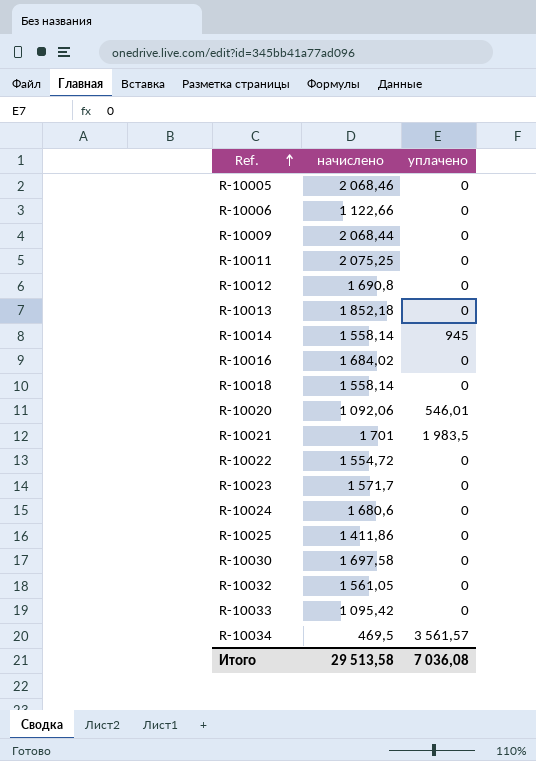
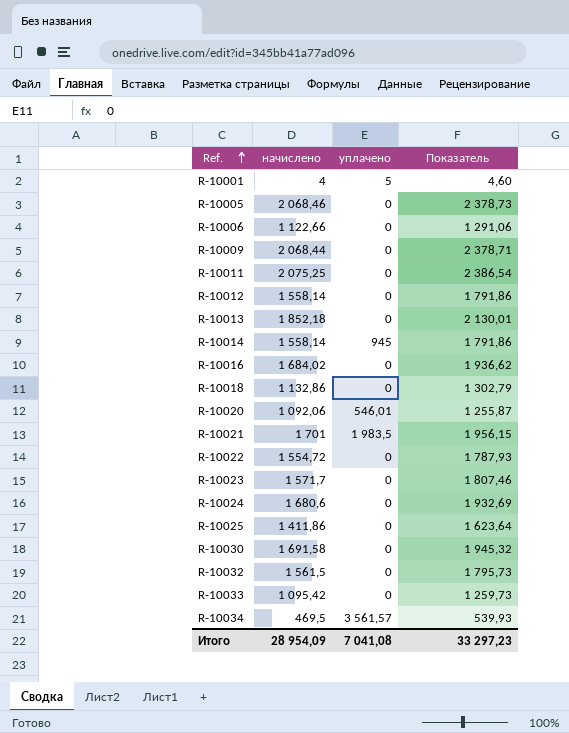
column Показатель | formula: none -> [начислено] * 1,15
row R-10001: none -> 4 | 5 | 4,60
R-10012 | начислено: 1 690,8 -> 1 558,14
R-10018 | начислено: 1 558,14 -> 1 132,86
R-10030 | начислено: 1 697,58 -> 1 691,58
R-10032 | начислено: 1 561,05 -> 1 561,5
Итого | начислено: 29 513,58 -> 28 954,09
Итого | уплачено: 7 036,08 -> 7 041,08

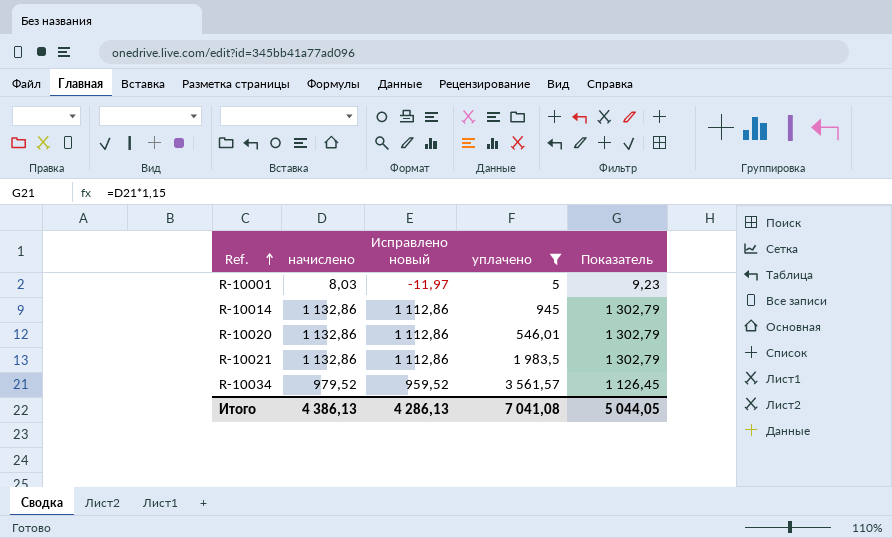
filter: none -> уплачено != 0
column Исправлено новый | formula: none -> [начислено] - 20
R-10001 | начислено: 4 -> 8,03
R-10001 | Показатель: 4,60 -> 9,23
R-10014 | начислено: 1 558,14 -> 1 132,86
R-10014 | Показатель: 1 791,86 -> 1 302,79
R-10020 | начислено: 1 092,06 -> 1 132,86
R-10020 | Показатель: 1 255,87 -> 1 302,79
R-10021 | начислено: 1 701 -> 1 132,86
R-10021 | Показатель: 1 956,15 -> 1 302,79
R-10034 | начислено: 469,5 -> 979,52
R-10034 | Показатель: 539,93 -> 1 126,45
Итого | начислено: 28 954,09 -> 4 386,13
Итого | Показатель: 33 297,23 -> 5 044,05

